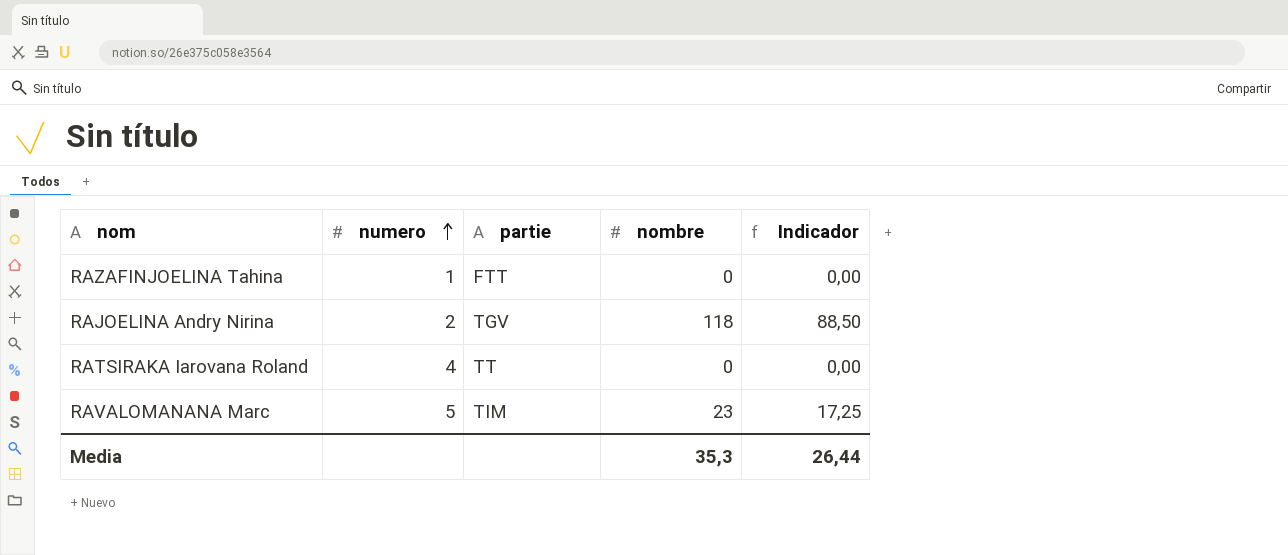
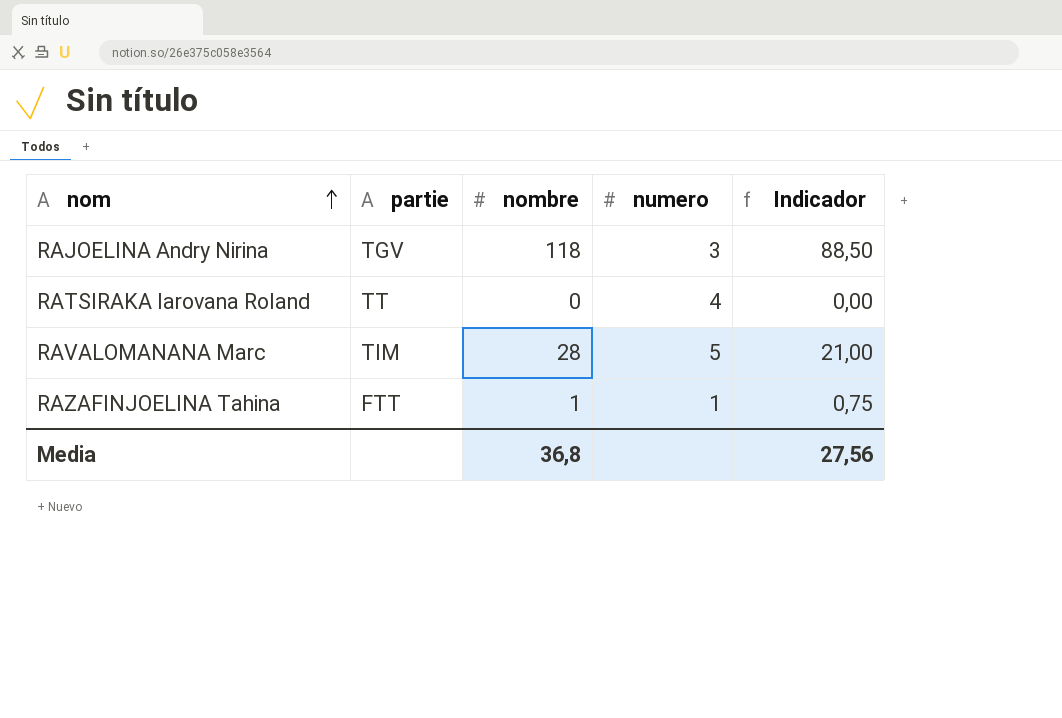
row order: numero ascending -> nom ascending
column numero | position: 2 -> 4
RAJOELINA Andry Nirina | numero: 2 -> 3
RAVALOMANANA Marc | nombre: 23 -> 28
RAVALOMANANA Marc | Indicador: 17,25 -> 21,00
RAZAFINJOELINA Tahina | nombre: 0 -> 1
RAZAFINJOELINA Tahina | Indicador: 0,00 -> 0,75
Media | nombre: 35,3 -> 36,8
Media | Indicador: 26,44 -> 27,56

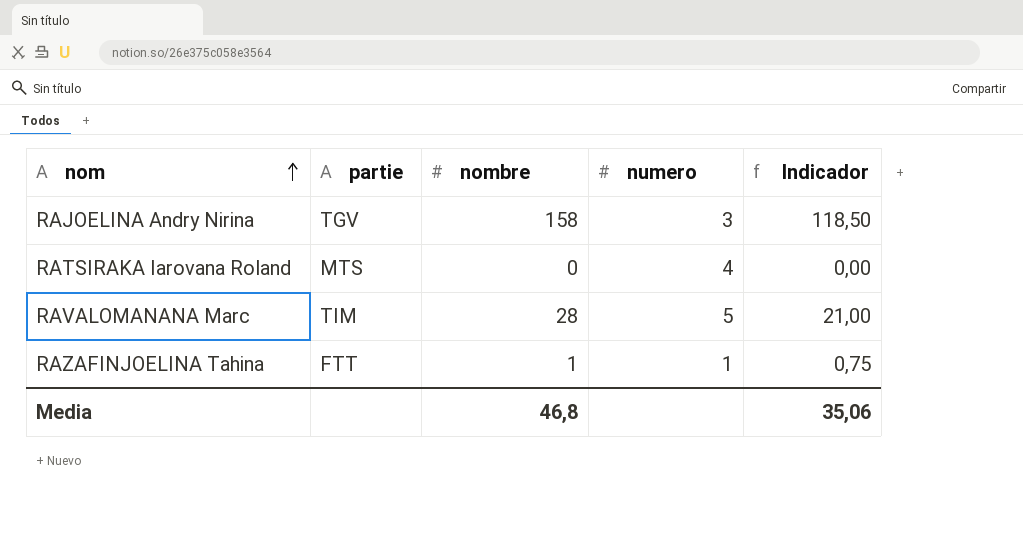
RAJOELINA Andry Nirina | nombre: 118 -> 158
RAJOELINA Andry Nirina | Indicador: 88,50 -> 118,50
RATSIRAKA Iarovana Roland | partie: TT -> MTS
Media | nombre: 36,8 -> 46,8
Media | Indicador: 27,56 -> 35,06

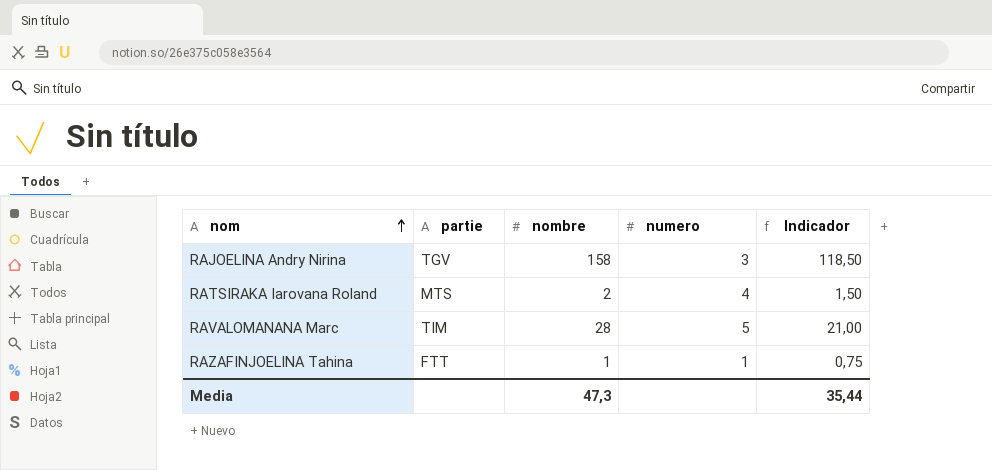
RATSIRAKA Iarovana Roland | nombre: 0 -> 2
RATSIRAKA Iarovana Roland | Indicador: 0,00 -> 1,50
Media | nombre: 46,8 -> 47,3
Media | Indicador: 35,06 -> 35,44

